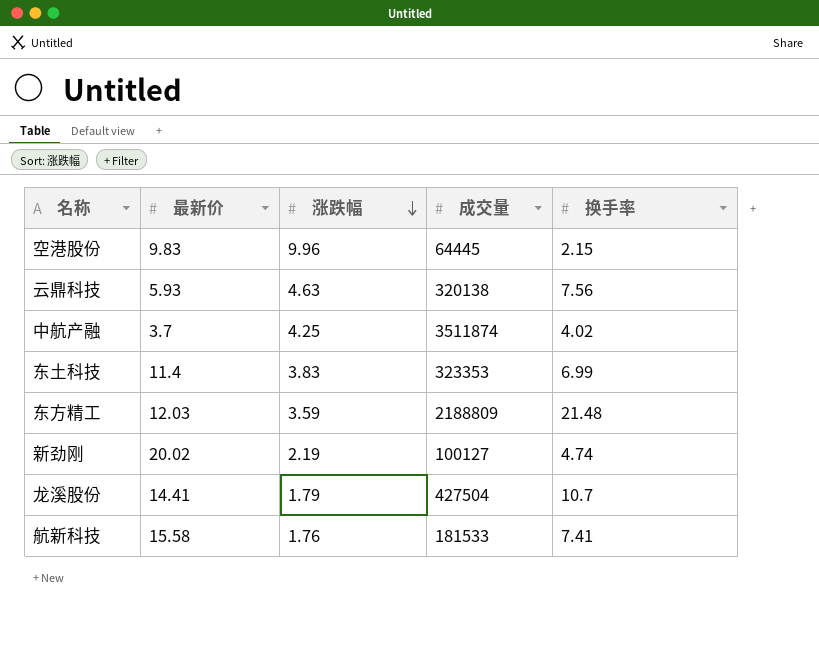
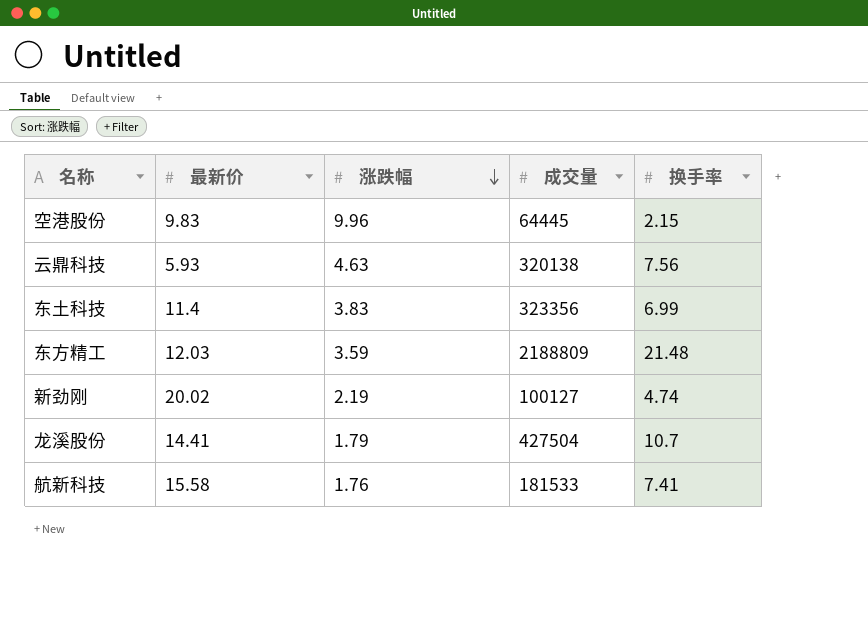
row 中航产融: 3.7 | 4.25 | 3511874 | 4.02 -> none
东土科技 | 成交量: 323353 -> 323356

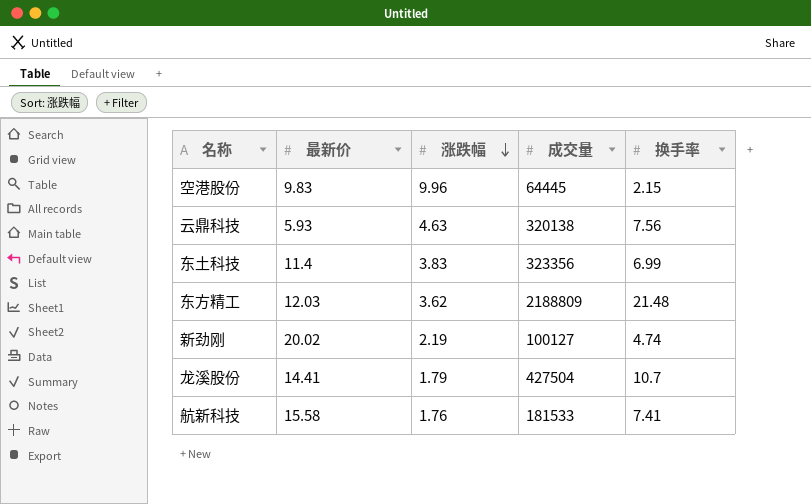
东方精工 | 涨跌幅: 3.59 -> 3.62

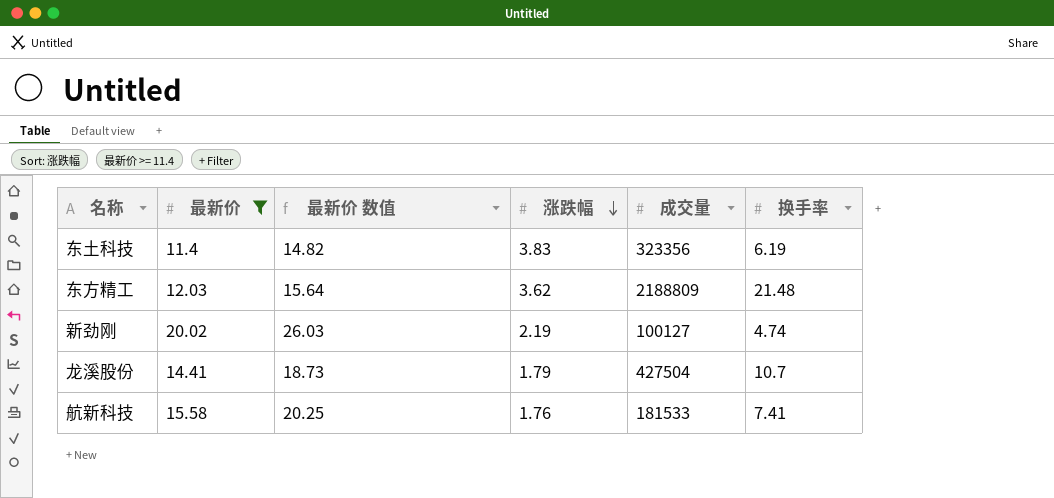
filter: none -> 最新价 >= 11.4
column 最新价 数值 | formula: none -> [最新价] * 1.3
东土科技 | 换手率: 6.99 -> 6.19

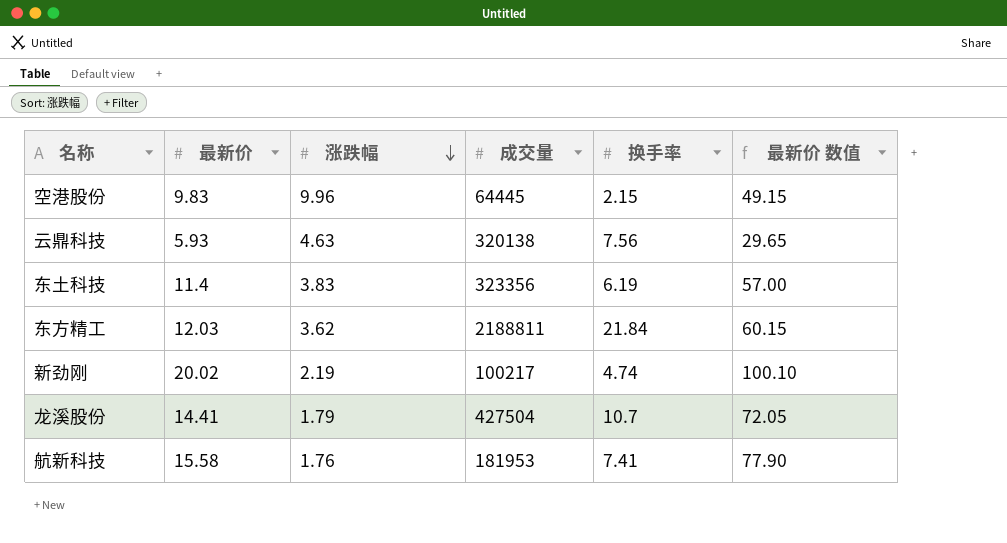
filter: 最新价 >= 11.4 -> none
column 最新价 数值 | formula: [最新价] * 1.3 -> [最新价] * 5
column 最新价 数值 | position: 3 -> 6
东方精工 | 成交量: 2188809 -> 2188811
东方精工 | 换手率: 21.48 -> 21.84
新劲刚 | 成交量: 100127 -> 100217
航新科技 | 成交量: 181533 -> 181953

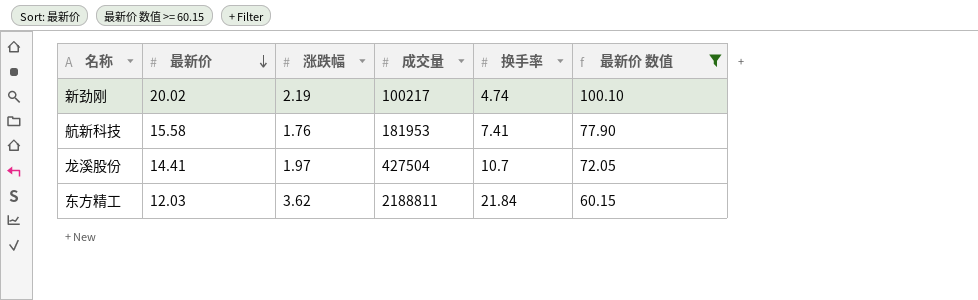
filter: none -> 最新价 数值 >= 60.15
row order: 涨跌幅 descending -> 最新价 descending
龙溪股份 | 涨跌幅: 1.79 -> 1.97

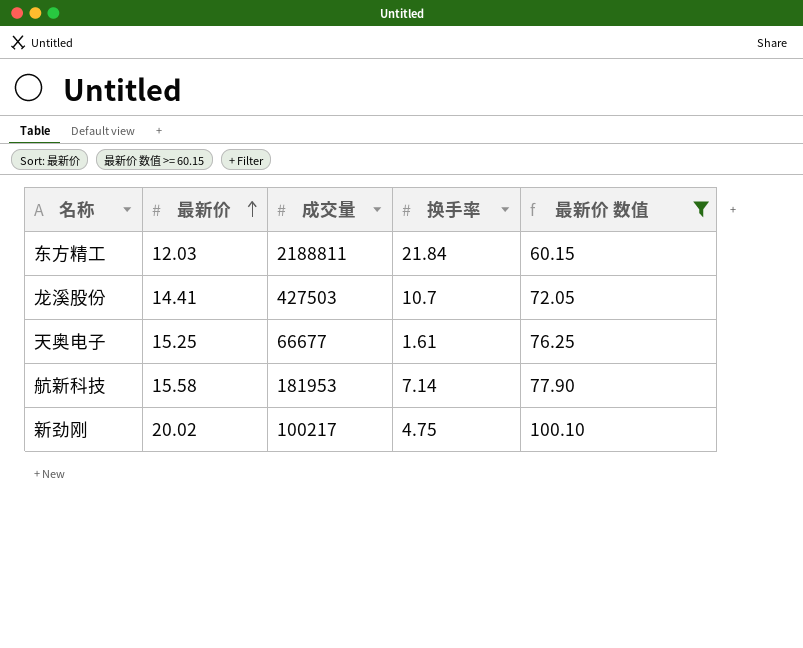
row order: 最新价 descending -> 最新价 ascending
column 涨跌幅 | position: 3 -> none
龙溪股份 | 成交量: 427504 -> 427503
row 天奥电子: none -> 15.25 | 66677 | 1.61 | 76.25
航新科技 | 换手率: 7.41 -> 7.14
新劲刚 | 换手率: 4.74 -> 4.75

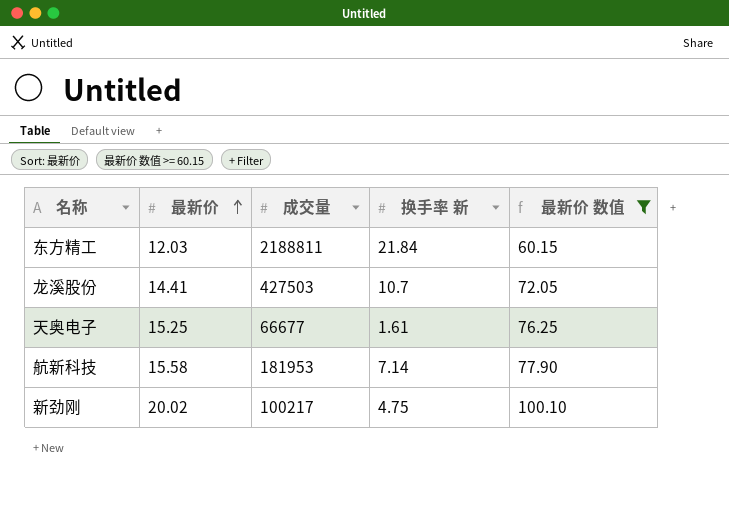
column name: 换手率 -> 换手率 新

